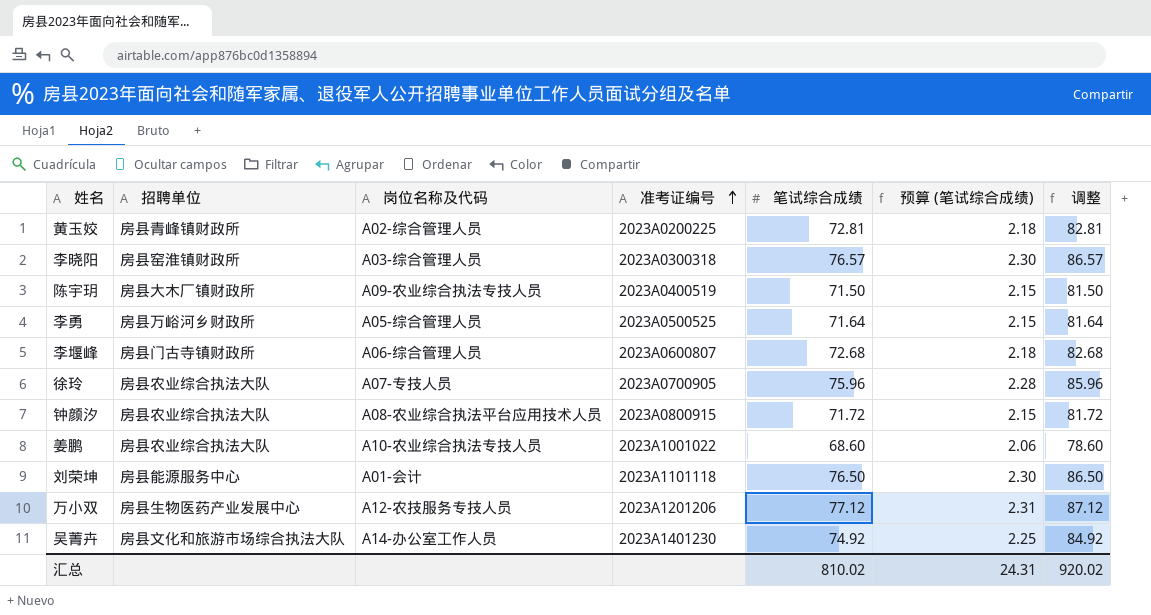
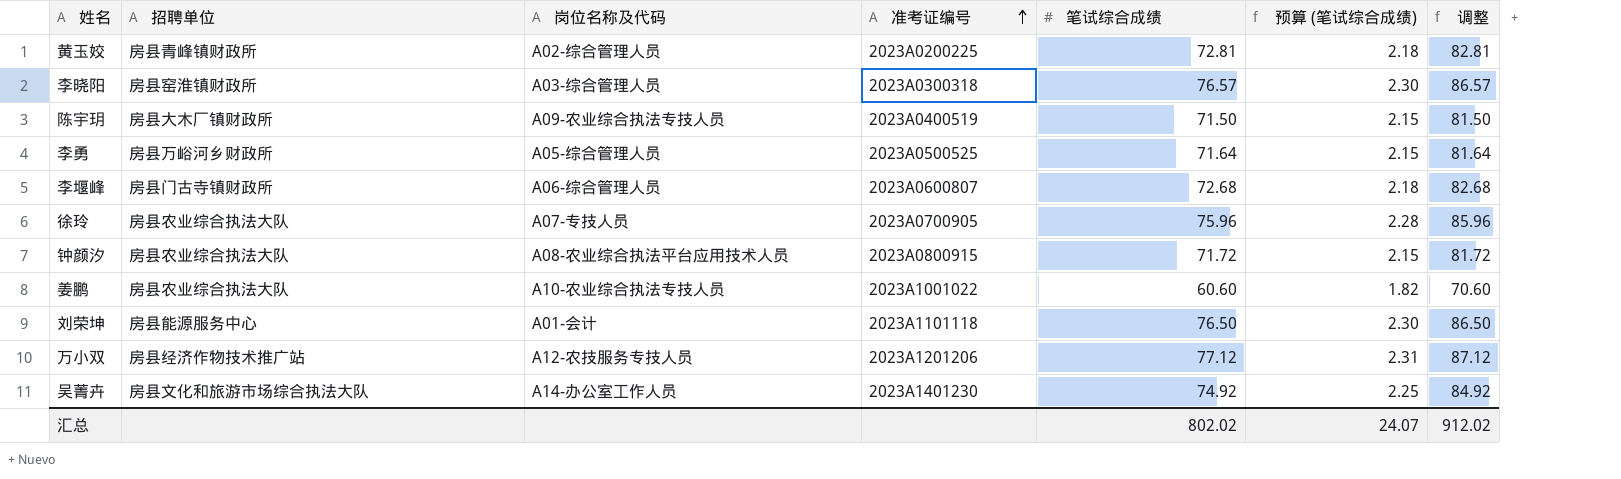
姜鹏 | 笔试综合成绩: 68.60 -> 60.60
姜鹏 | 预算 (笔试综合成绩): 2.06 -> 1.82
姜鹏 | 调整: 78.60 -> 70.60
万小双 | 招聘单位: 房县生物医药产业发展中心 -> 房县经济作物技术推广站
汇总 | 笔试综合成绩: 810.02 -> 802.02
汇总 | 预算 (笔试综合成绩): 24.31 -> 24.07
汇总 | 调整: 920.02 -> 912.02

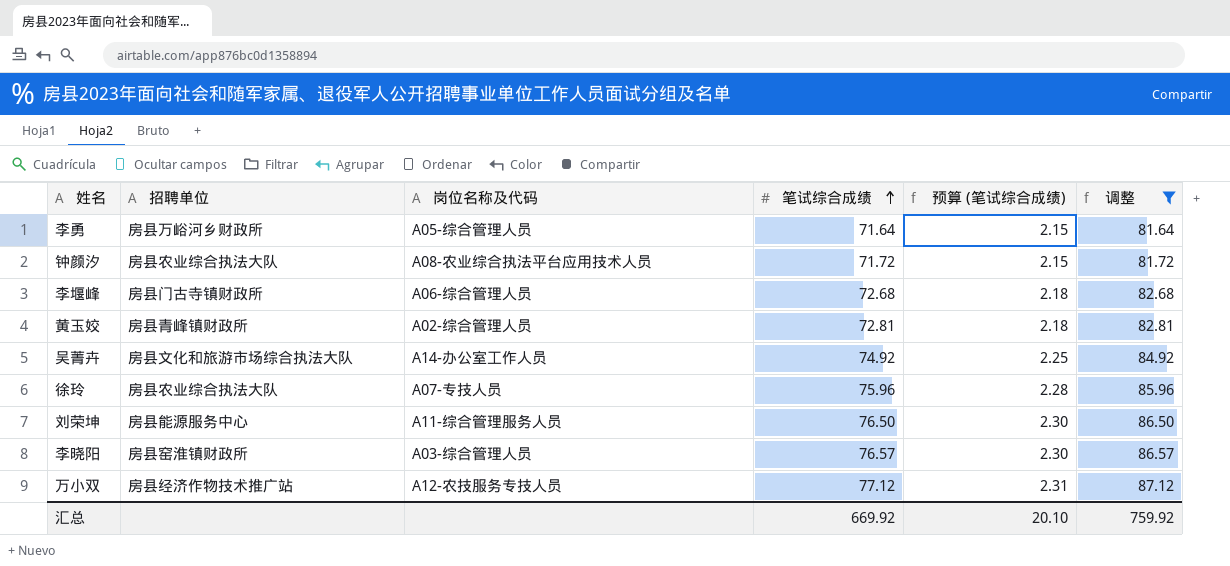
filter: none -> 调整 >= 81.64
row order: 准考证编号 ascending -> 笔试综合成绩 ascending
column 准考证编号 | position: 4 -> none
刘荣坤 | 岗位名称及代码: A01-会计 -> A11-综合管理服务人员
汇总 | 笔试综合成绩: 802.02 -> 669.92
汇总 | 预算 (笔试综合成绩): 24.07 -> 20.10
汇总 | 调整: 912.02 -> 759.92

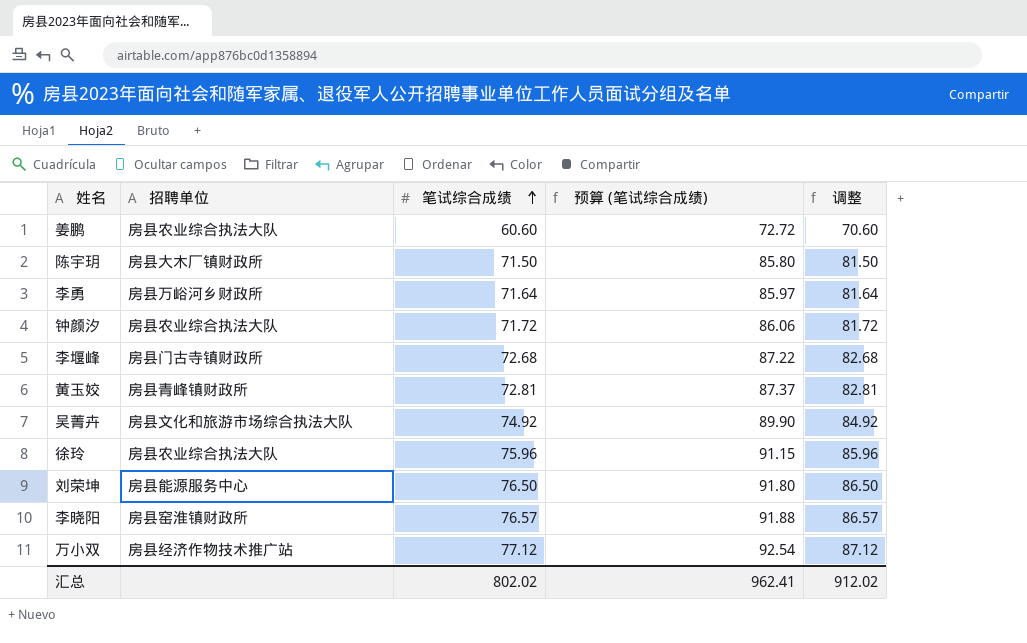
filter: 调整 >= 81.64 -> none
column 岗位名称及代码 | position: 3 -> none
column 预算 (笔试综合成绩) | formula: [笔试综合成绩] * 0.03 -> [笔试综合成绩] * 1.2
汇总 | 笔试综合成绩: 669.92 -> 802.02
汇总 | 预算 (笔试综合成绩): 20.10 -> 962.41
汇总 | 调整: 759.92 -> 912.02

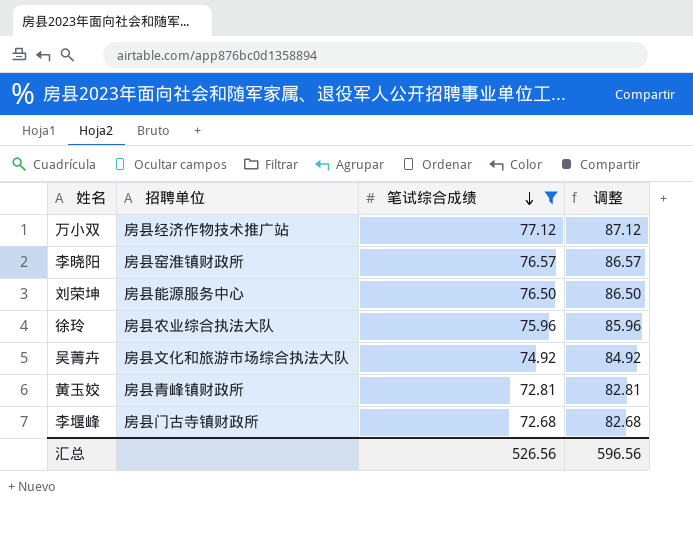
filter: none -> 笔试综合成绩 >= 72.68
row order: 笔试综合成绩 ascending -> 笔试综合成绩 descending
column 预算 (笔试综合成绩) | formula: [笔试综合成绩] * 1.2 -> none
汇总 | 笔试综合成绩: 802.02 -> 526.56
汇总 | 调整: 912.02 -> 596.56

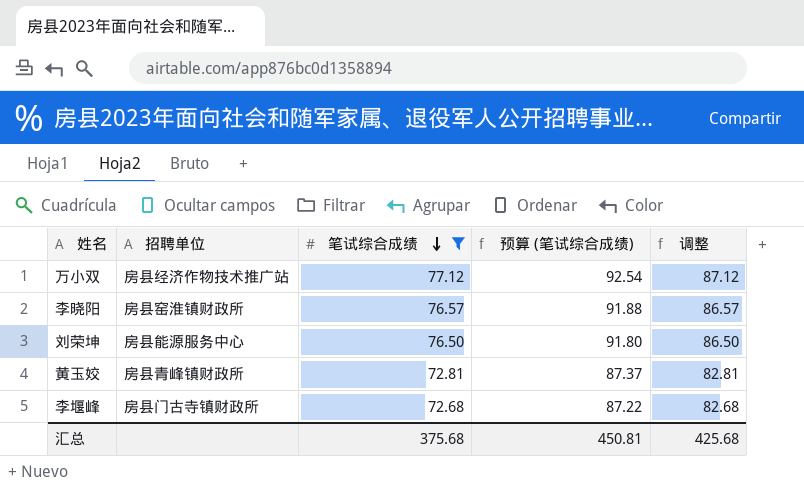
column 预算 (笔试综合成绩) | formula: none -> [笔试综合成绩] * 1.2
row 徐玲: 房县农业综合执法大队 | 75.96 | 85.96 -> none
row 吴菁卉: 房县文化和旅游市场综合执法大队 | 74.92 | 84.92 -> none
汇总 | 笔试综合成绩: 526.56 -> 375.68
汇总 | 调整: 596.56 -> 425.68

